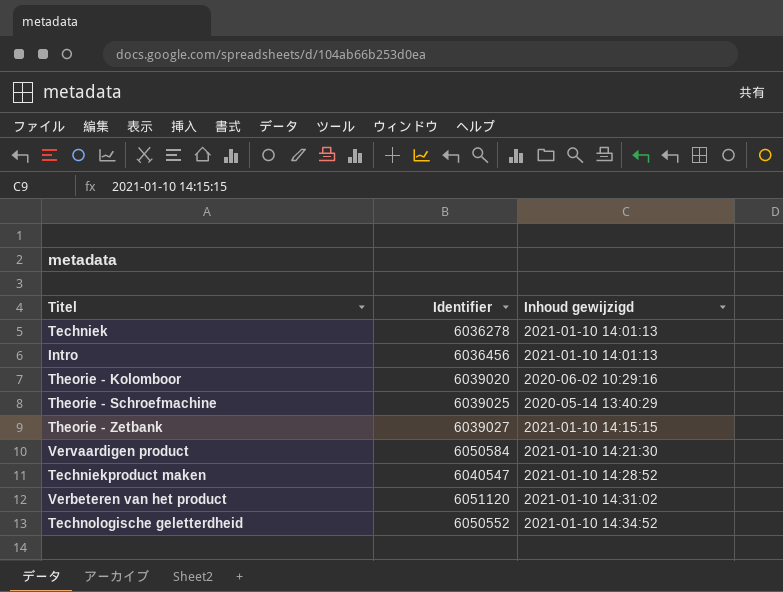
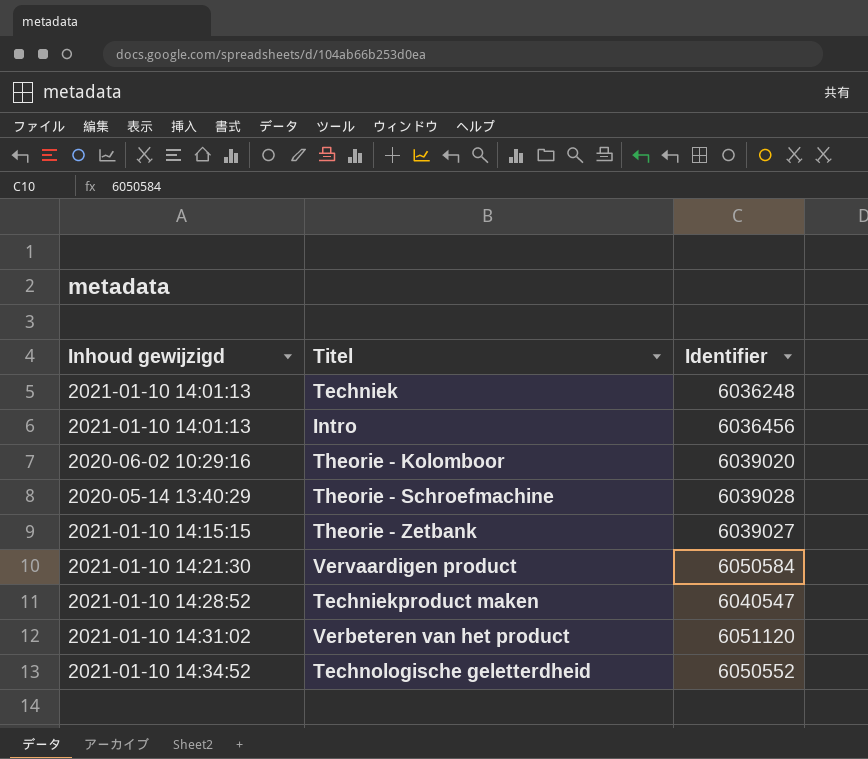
column Inhoud gewijzigd | position: 3 -> 1
Techniek | Identifier: 6036278 -> 6036248
Theorie - Schroefmachine | Identifier: 6039025 -> 6039028

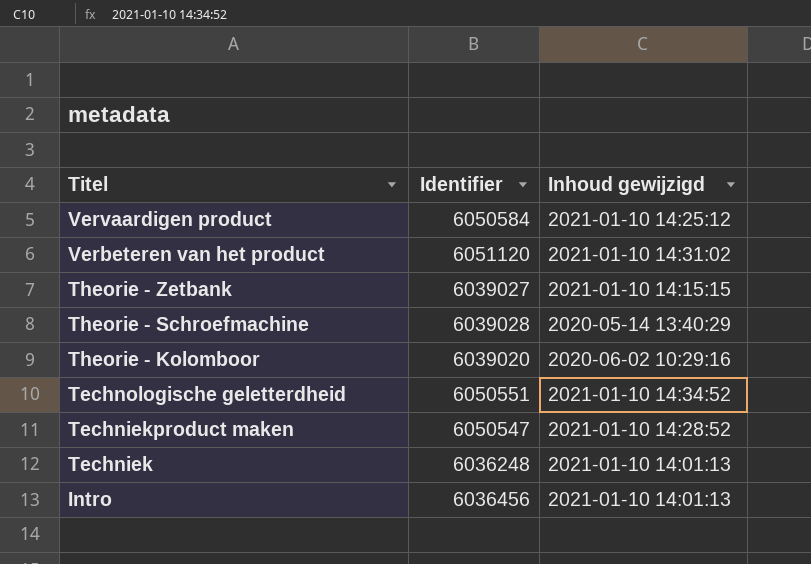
row order: none -> Titel descending
column Inhoud gewijzigd | position: 1 -> 3
Vervaardigen product | Inhoud gewijzigd: 2021-01-10 14:21:30 -> 2021-01-10 14:25:12
Technologische geletterdheid | Identifier: 6050552 -> 6050551
Techniekproduct maken | Identifier: 6040547 -> 6050547

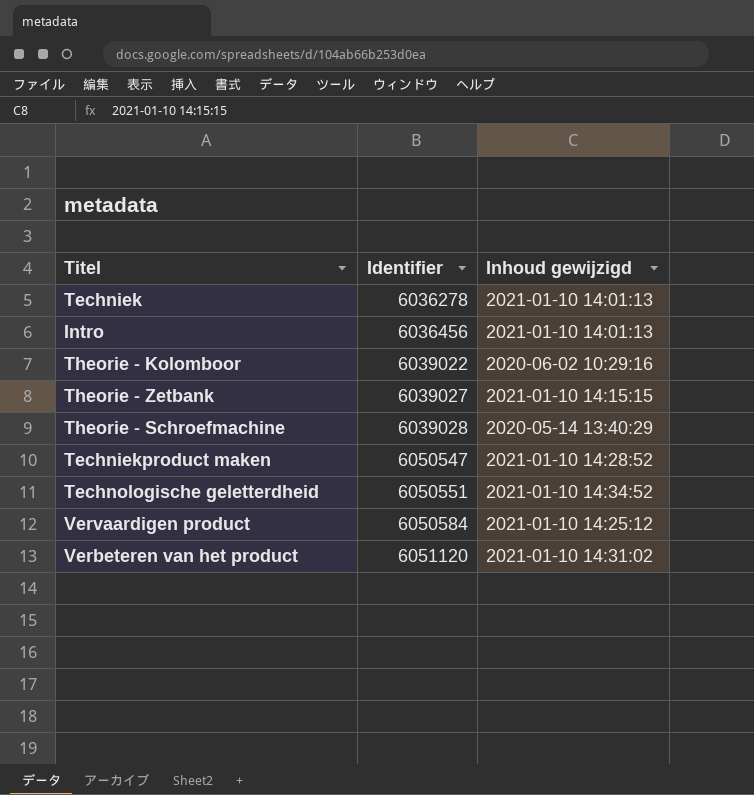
row order: Titel descending -> Identifier ascending
Techniek | Identifier: 6036248 -> 6036278
Theorie - Kolomboor | Identifier: 6039020 -> 6039022

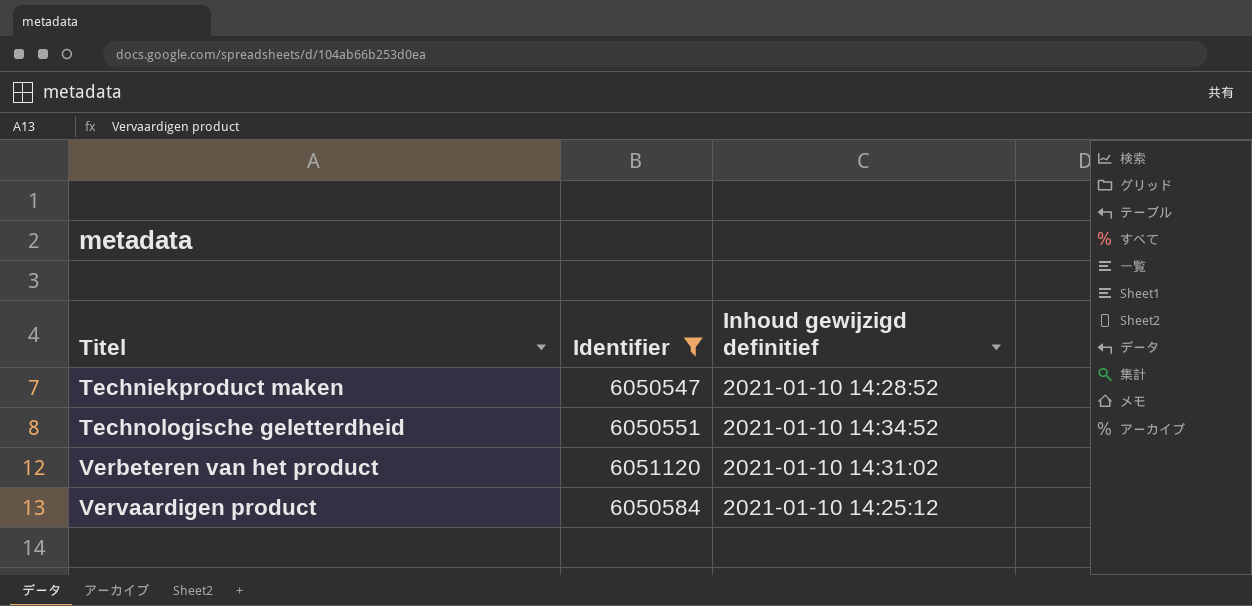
filter: none -> Identifier >= 6050547
row order: Identifier ascending -> Titel ascending
column name: Inhoud gewijzigd -> Inhoud gewijzigd definitief

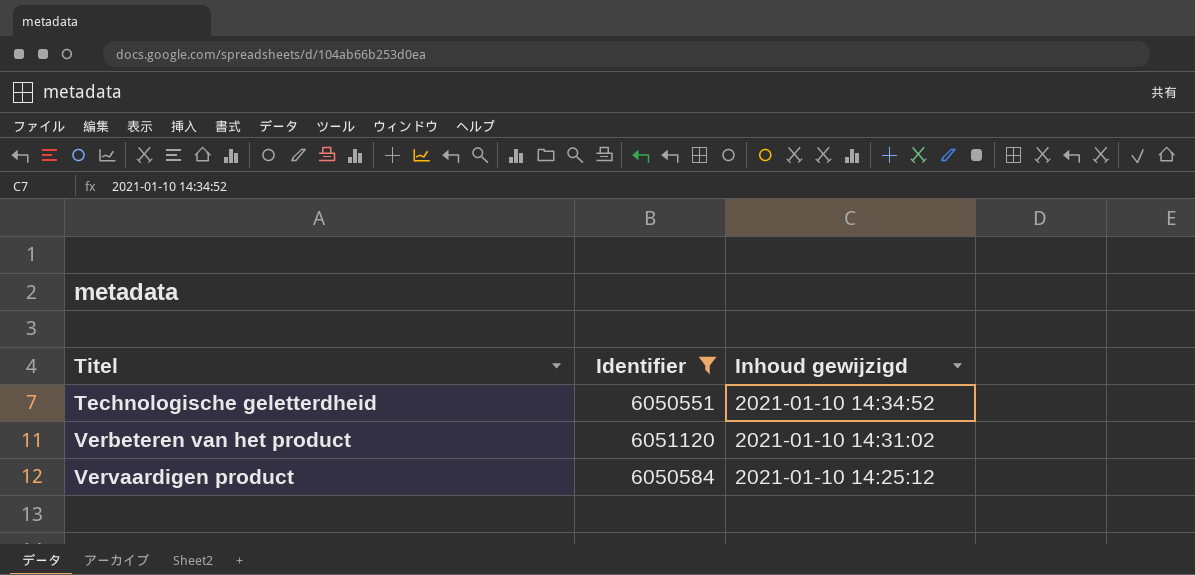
column name: Inhoud gewijzigd definitief -> Inhoud gewijzigd
row Techniekproduct maken: 6050547 | 2021-01-10 14:28:52 -> none

